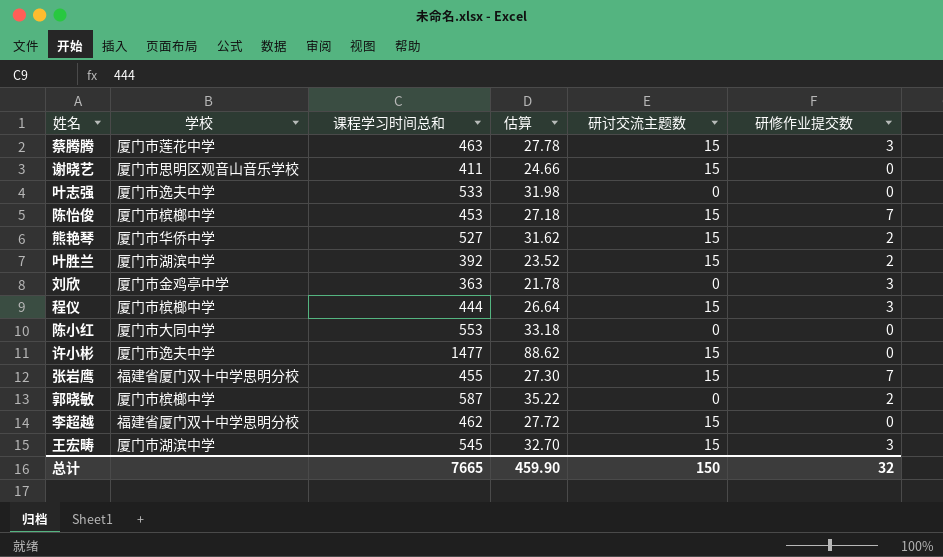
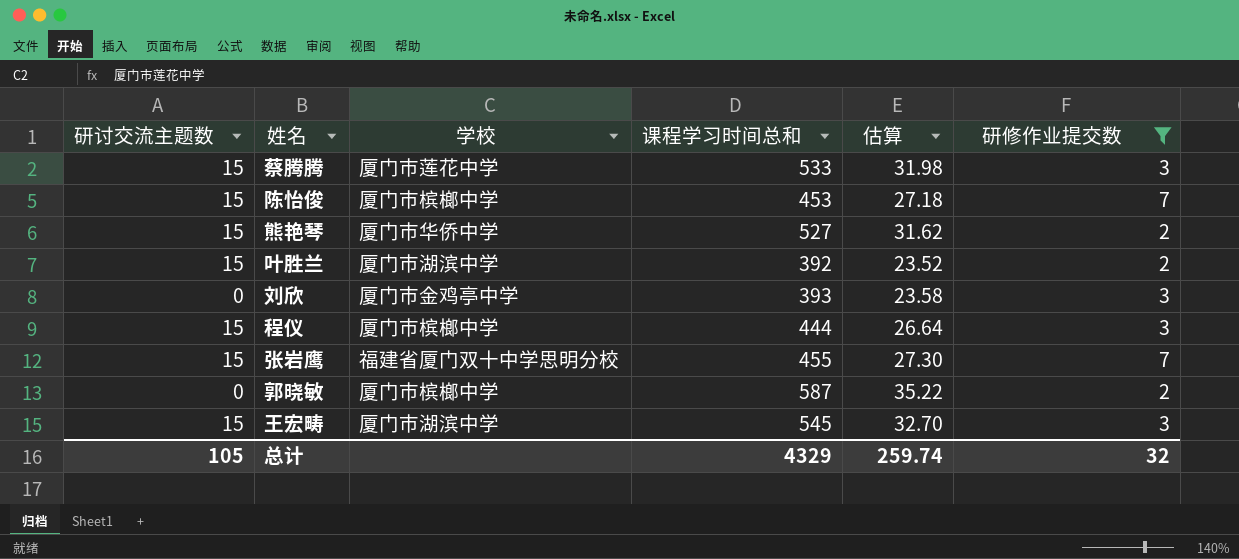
filter: none -> 研修作业提交数 != 0
column 研讨交流主题数 | position: 5 -> 1
蔡腾腾 | 课程学习时间总和: 463 -> 533
蔡腾腾 | 估算: 27.78 -> 31.98
刘欣 | 课程学习时间总和: 363 -> 393
刘欣 | 估算: 21.78 -> 23.58
总计 | 研讨交流主题数: 150 -> 105
总计 | 课程学习时间总和: 7665 -> 4329
总计 | 估算: 459.90 -> 259.74

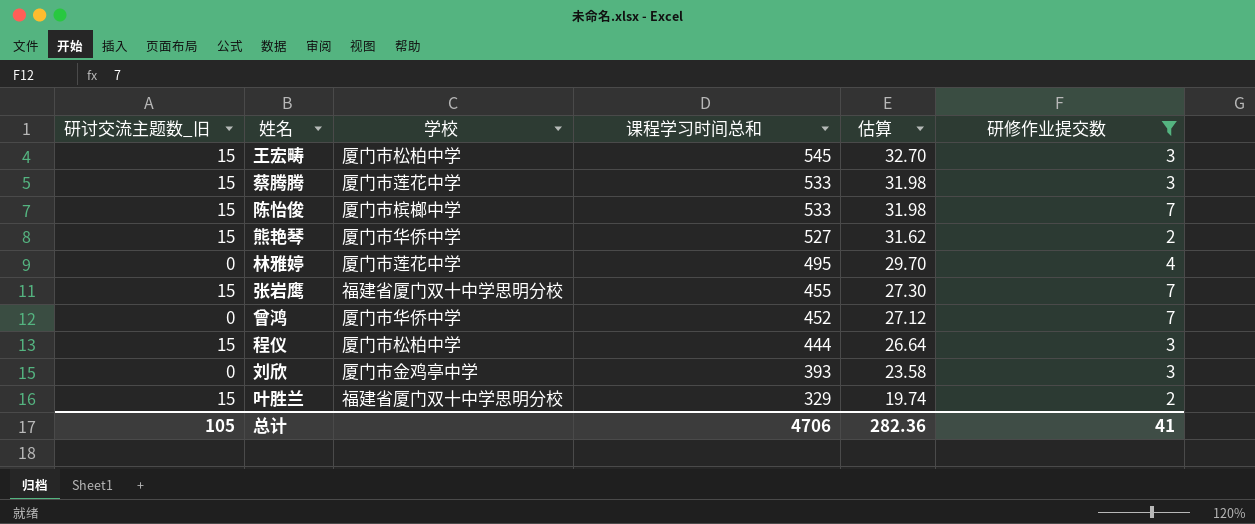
row order: none -> 课程学习时间总和 descending
column name: 研讨交流主题数 -> 研讨交流主题数_旧
row 郭晓敏: 0 | 厦门市槟榔中学 | 587 | 35.22 | 2 -> none
王宏畴 | 学校: 厦门市湖滨中学 -> 厦门市松柏中学
陈怡俊 | 课程学习时间总和: 453 -> 533
陈怡俊 | 估算: 27.18 -> 31.98
row 林雅婷: none -> 0 | 厦门市莲花中学 | 495 | 29.70 | 4
row 曾鸿: none -> 0 | 厦门市华侨中学 | 452 | 27.12 | 7
程仪 | 学校: 厦门市槟榔中学 -> 厦门市松柏中学
叶胜兰 | 学校: 厦门市湖滨中学 -> 福建省厦门双十中学思明分校
叶胜兰 | 课程学习时间总和: 392 -> 329
叶胜兰 | 估算: 23.52 -> 19.74
总计 | 课程学习时间总和: 4329 -> 4706
总计 | 估算: 259.74 -> 282.36
总计 | 研修作业提交数: 32 -> 41

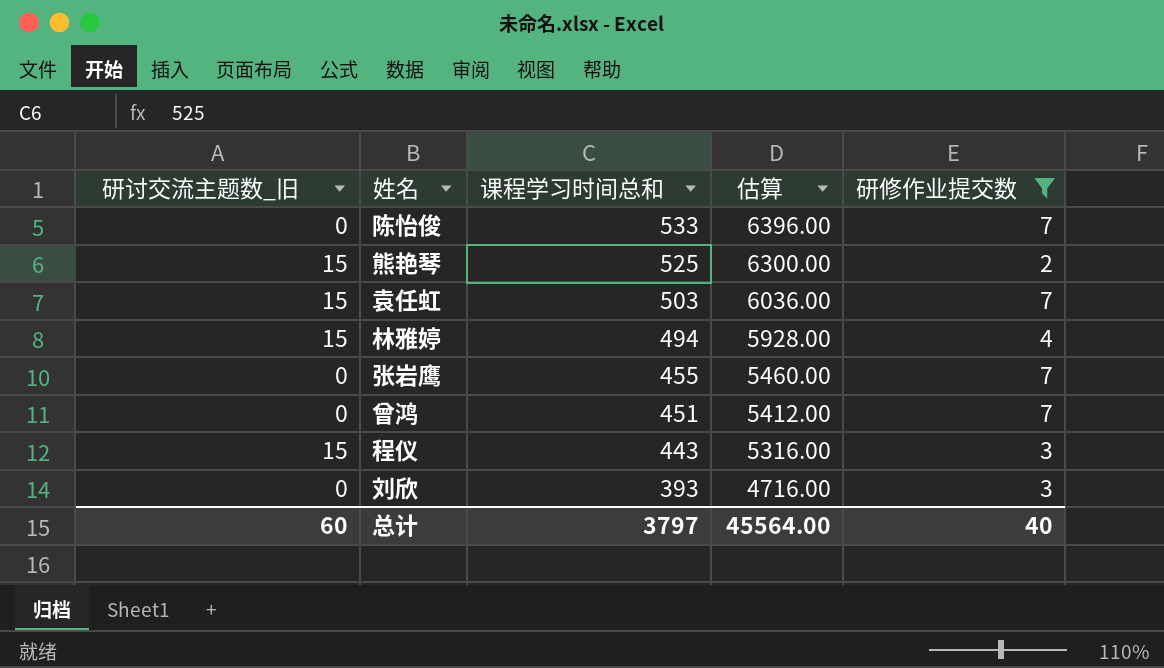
column 学校 | position: 3 -> none
column 估算 | formula: [课程学习时间总和] * 0.06 -> [课程学习时间总和] * 12
row 王宏畴: 15 | 厦门市松柏中学 | 545 | 32.70 | 3 -> none
row 蔡腾腾: 15 | 厦门市莲花中学 | 533 | 31.98 | 3 -> none
row 叶胜兰: 15 | 福建省厦门双十中学思明分校 | 329 | 19.74 | 2 -> none
陈怡俊 | 研讨交流主题数_旧: 15 -> 0
熊艳琴 | 课程学习时间总和: 527 -> 525
row 袁任虹: none -> 15 | 503 | 6036.00 | 7
林雅婷 | 研讨交流主题数_旧: 0 -> 15
林雅婷 | 课程学习时间总和: 495 -> 494
张岩鹰 | 研讨交流主题数_旧: 15 -> 0
曾鸿 | 课程学习时间总和: 452 -> 451
程仪 | 课程学习时间总和: 444 -> 443
总计 | 研讨交流主题数_旧: 105 -> 60
总计 | 课程学习时间总和: 4706 -> 3797
总计 | 估算: 282.36 -> 45564.00
总计 | 研修作业提交数: 41 -> 40

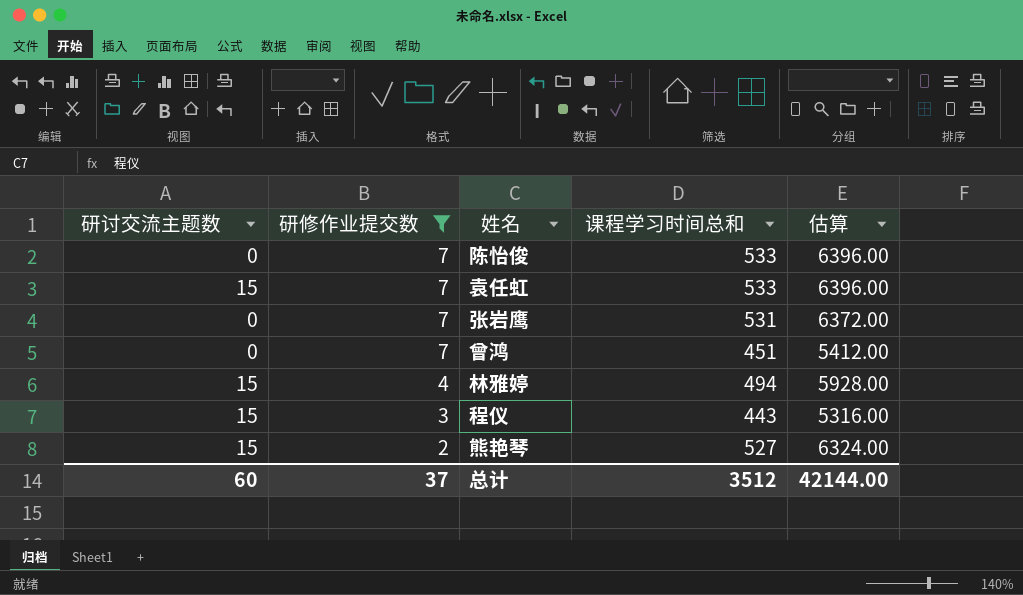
row order: 课程学习时间总和 descending -> 研修作业提交数 descending
column name: 研讨交流主题数_旧 -> 研讨交流主题数
column 研修作业提交数 | position: 5 -> 2
row 刘欣: 0 | 393 | 4716.00 | 3 -> none
袁任虹 | 课程学习时间总和: 503 -> 533
袁任虹 | 估算: 6036.00 -> 6396.00
张岩鹰 | 课程学习时间总和: 455 -> 531
张岩鹰 | 估算: 5460.00 -> 6372.00
熊艳琴 | 课程学习时间总和: 525 -> 527
熊艳琴 | 估算: 6300.00 -> 6324.00
总计 | 研修作业提交数: 40 -> 37
总计 | 课程学习时间总和: 3797 -> 3512
总计 | 估算: 45564.00 -> 42144.00

